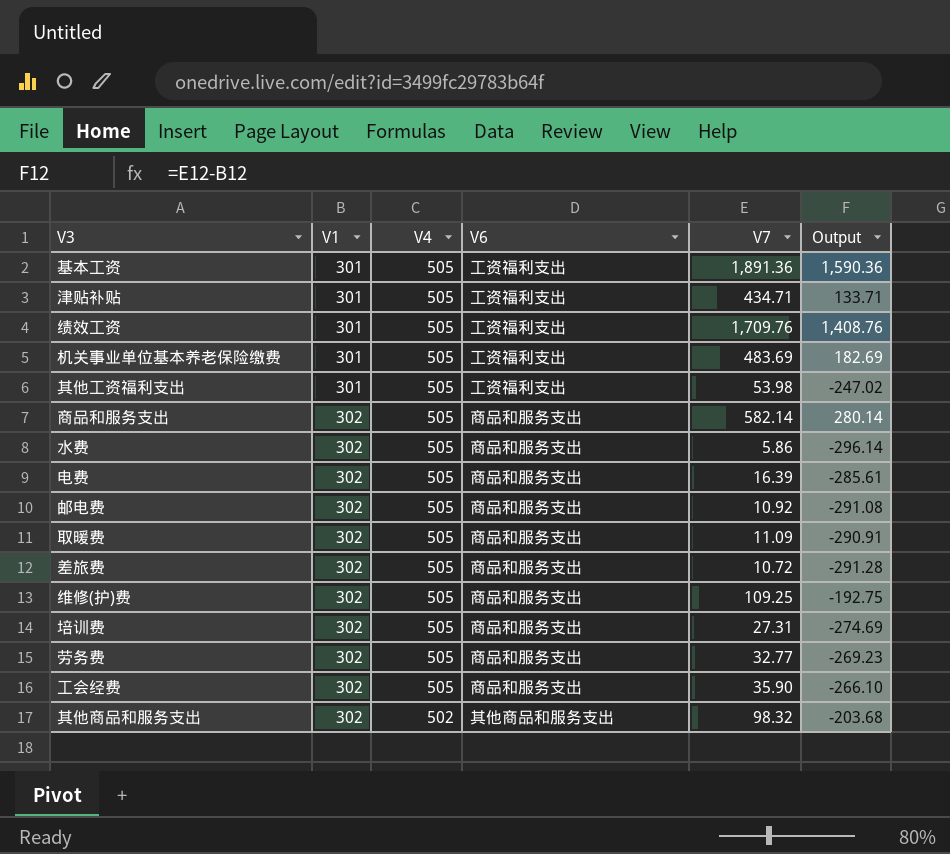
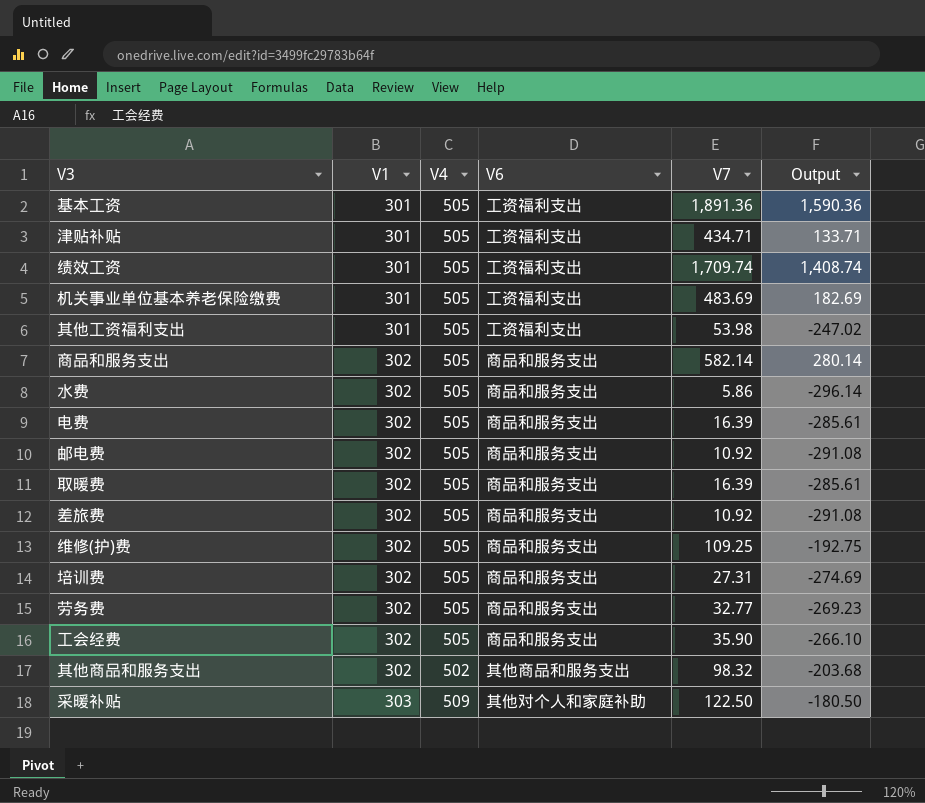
绩效工资 | V7: 1,709.76 -> 1,709.74
绩效工资 | Output: 1,408.76 -> 1,408.74
取暖费 | V7: 11.09 -> 16.39
取暖费 | Output: -290.91 -> -285.61
差旅费 | V7: 10.72 -> 10.92
差旅费 | Output: -291.28 -> -291.08
row 采暖补贴: none -> 303 | 509 | 其他对个人和家庭补助 | 122.50 | -180.50

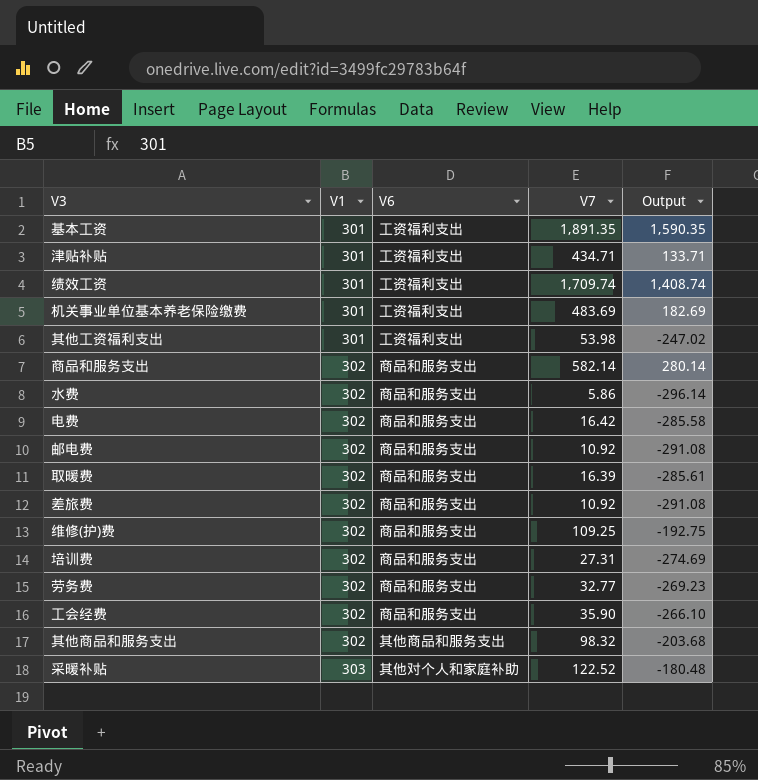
column V4 | position: 3 -> none
基本工资 | V7: 1,891.36 -> 1,891.35
基本工资 | Output: 1,590.36 -> 1,590.35
电费 | V7: 16.39 -> 16.42
电费 | Output: -285.61 -> -285.58
采暖补贴 | V7: 122.50 -> 122.52
采暖补贴 | Output: -180.50 -> -180.48

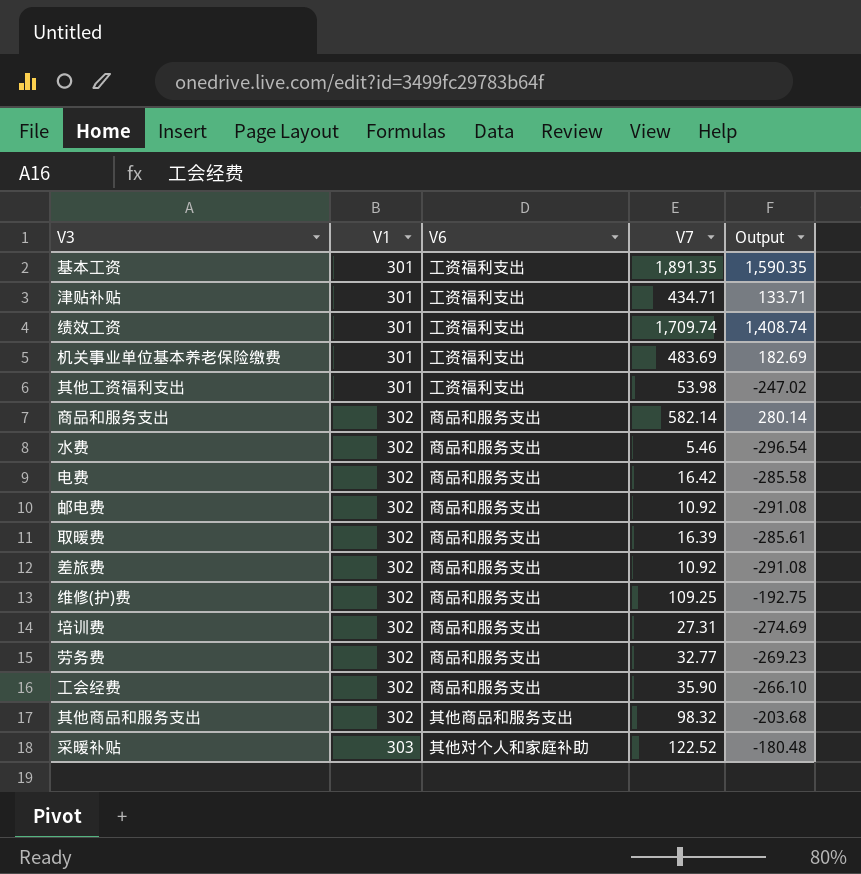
水费 | V7: 5.86 -> 5.46
水费 | Output: -296.14 -> -296.54

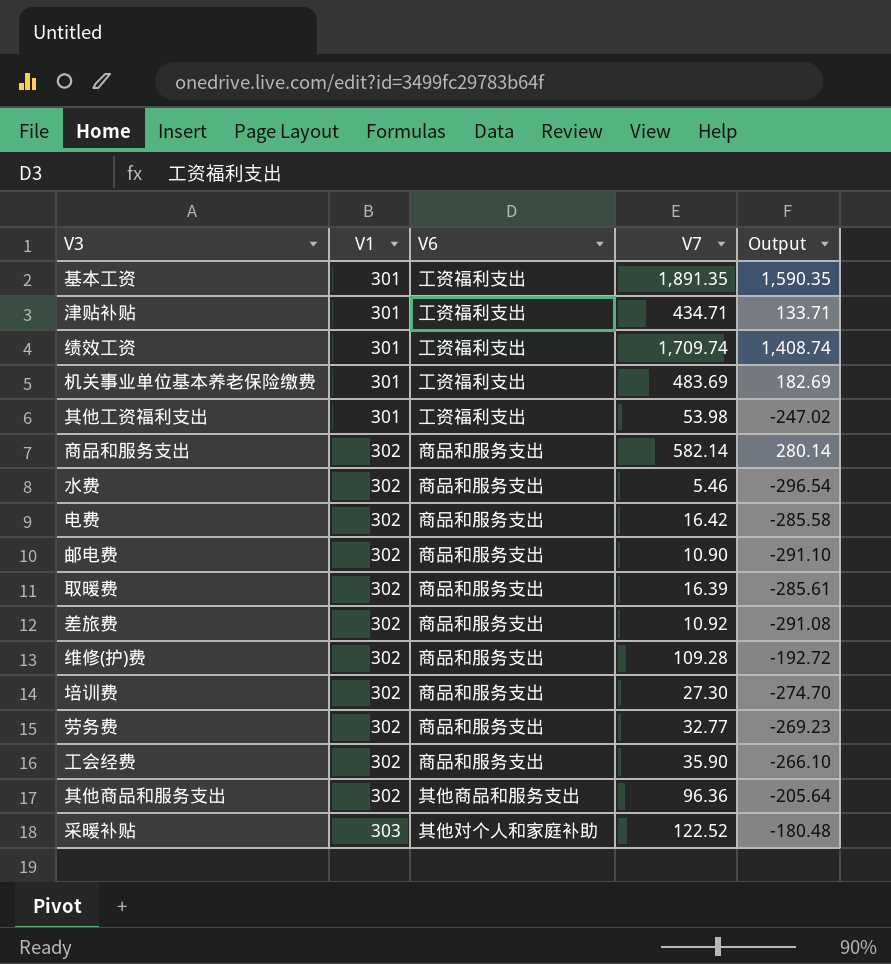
邮电费 | V7: 10.92 -> 10.90
邮电费 | Output: -291.08 -> -291.10
维修(护)费 | V7: 109.25 -> 109.28
维修(护)费 | Output: -192.75 -> -192.72
培训费 | V7: 27.31 -> 27.30
培训费 | Output: -274.69 -> -274.70
其他商品和服务支出 | V7: 98.32 -> 96.36
其他商品和服务支出 | Output: -203.68 -> -205.64

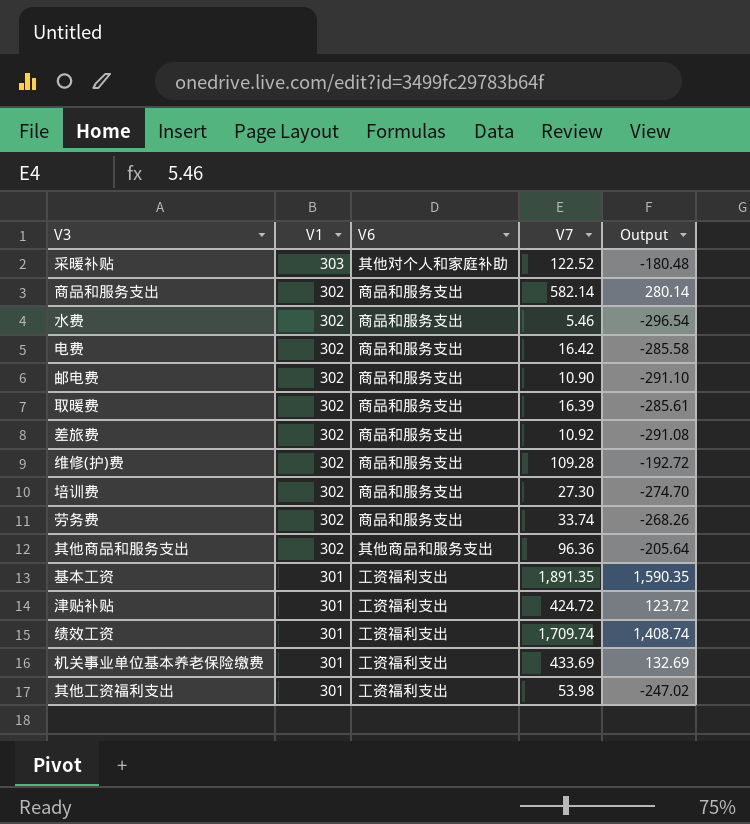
row order: V1 ascending -> V1 descending
row 工会经费: 302 | 商品和服务支出 | 35.90 | -266.10 -> none
劳务费 | V7: 32.77 -> 33.74
劳务费 | Output: -269.23 -> -268.26
津贴补贴 | V7: 434.71 -> 424.72
津贴补贴 | Output: 133.71 -> 123.72
机关事业单位基本养老保险缴费 | V7: 483.69 -> 433.69
机关事业单位基本养老保险缴费 | Output: 182.69 -> 132.69

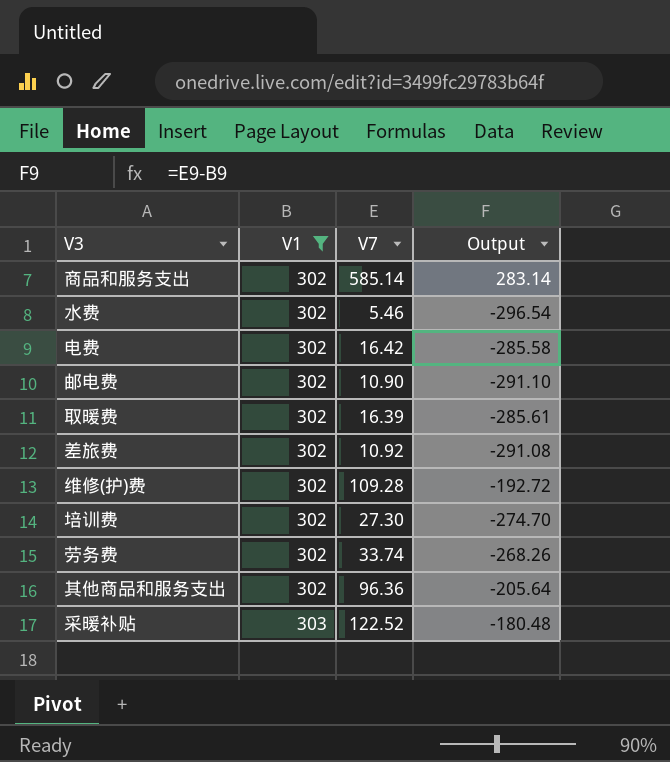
filter: none -> V1 != 301
row order: V1 descending -> V1 ascending
column V6 | position: 3 -> none
商品和服务支出 | V7: 582.14 -> 585.14
商品和服务支出 | Output: 280.14 -> 283.14

